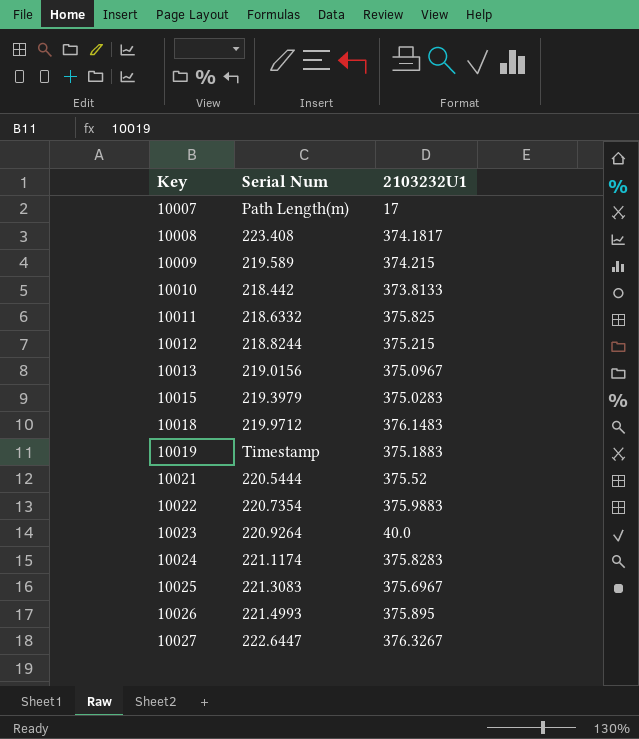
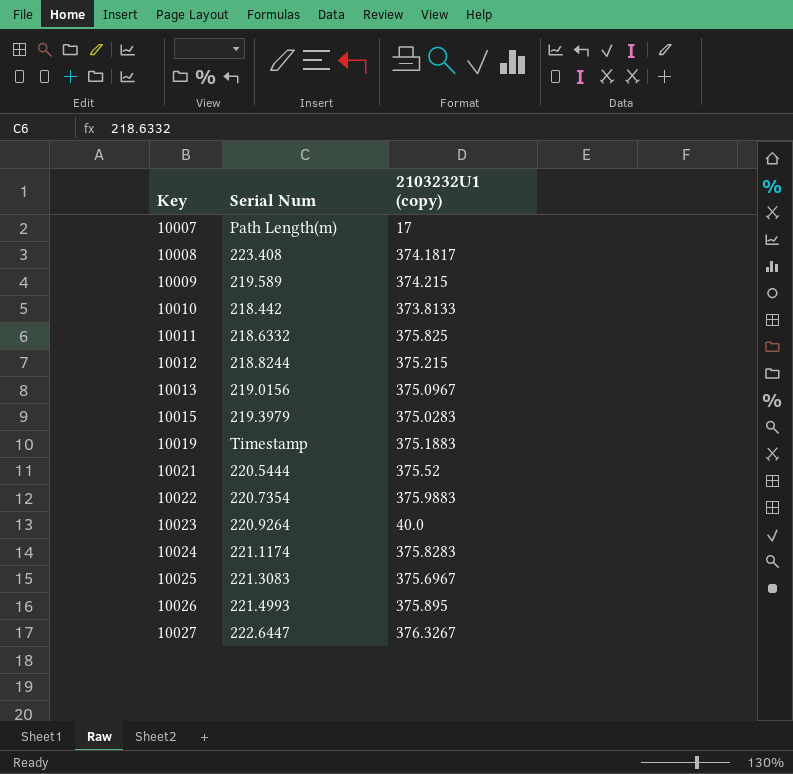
column name: 2103232U1 -> 2103232U1 (copy)
row 10018: 219.9712 | 376.1483 -> none

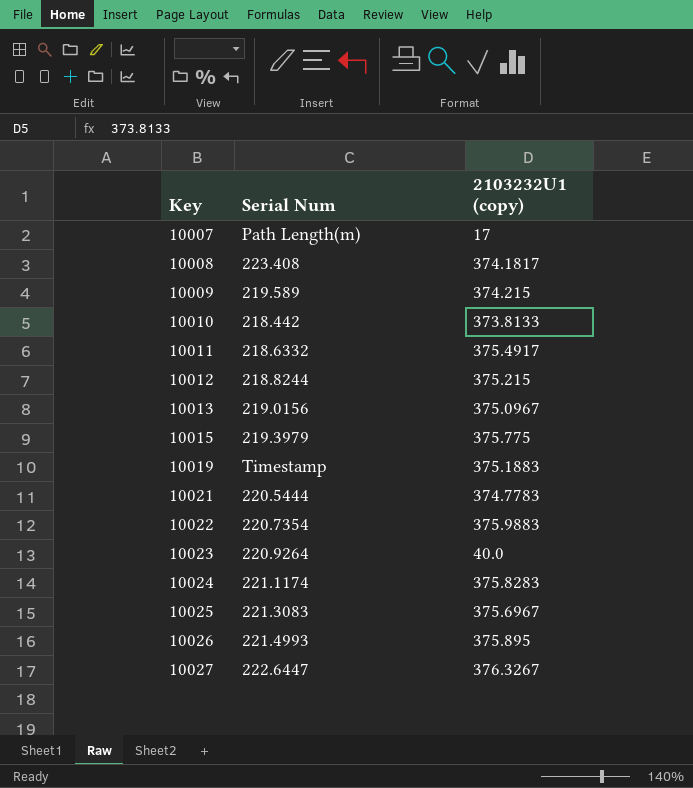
10011 | 2103232U1 (copy): 375.825 -> 375.4917
10015 | 2103232U1 (copy): 375.0283 -> 375.775
10021 | 2103232U1 (copy): 375.52 -> 374.7783

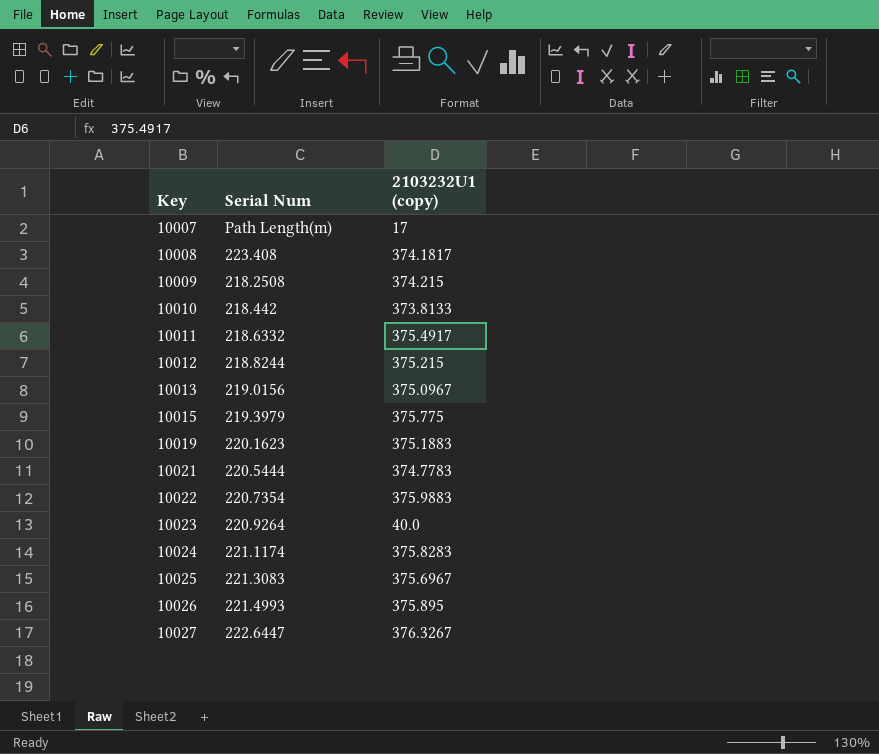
10009 | Serial Num: 219.589 -> 218.2508
10019 | Serial Num: Timestamp -> 220.1623

